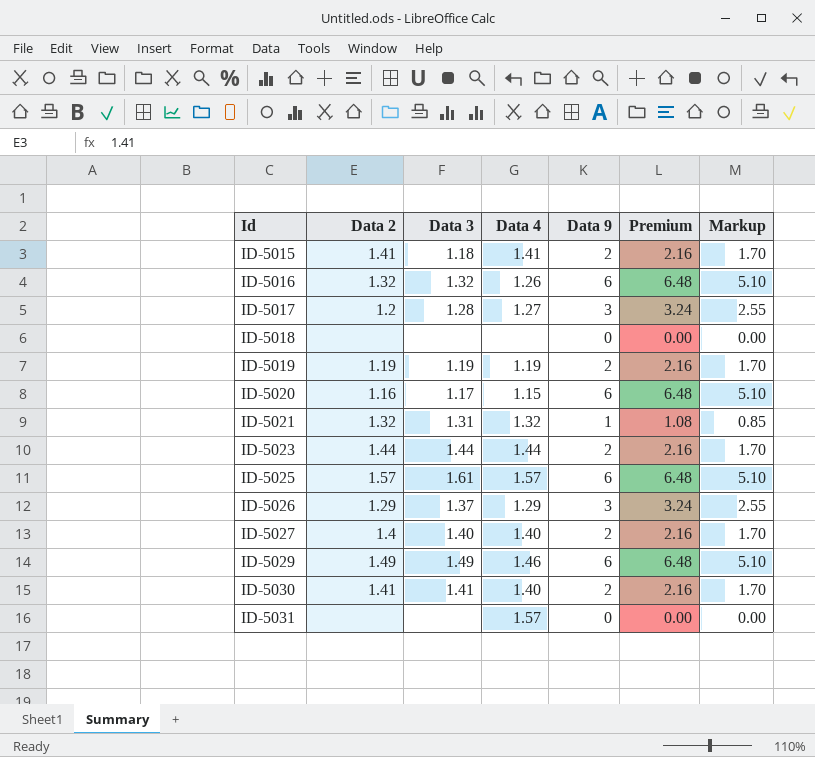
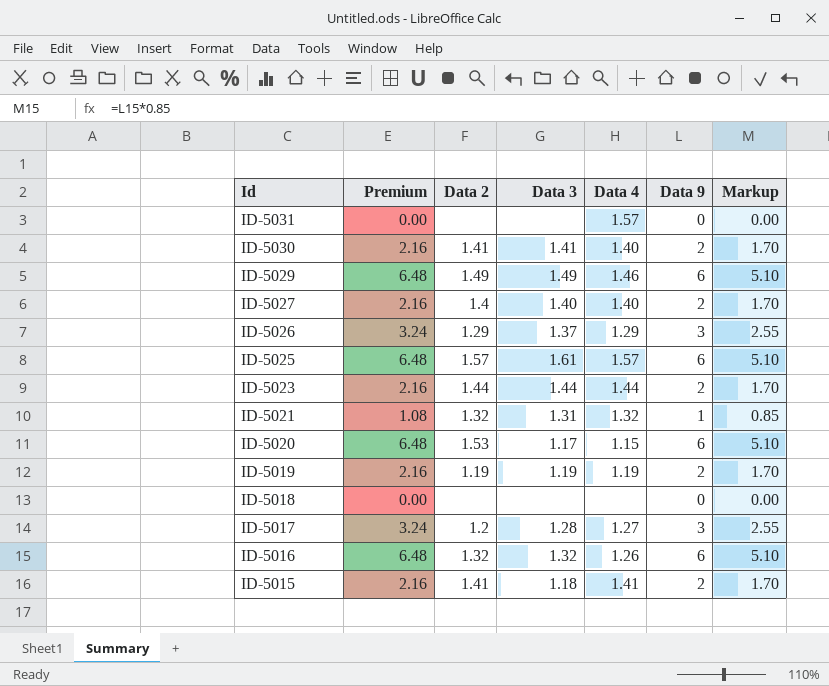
row order: Id ascending -> Id descending
column Premium | position: 6 -> 2
ID-5020 | Data 2: 1.16 -> 1.53

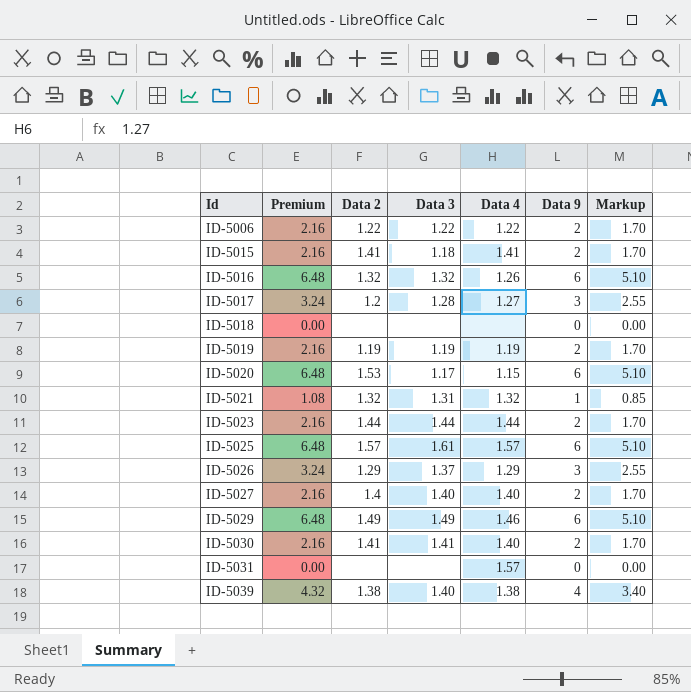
row order: Id descending -> Id ascending
row ID-5006: none -> 2.16 | 1.22 | 1.22 | 1.22 | 2 | 1.70
row ID-5039: none -> 4.32 | 1.38 | 1.40 | 1.38 | 4 | 3.40

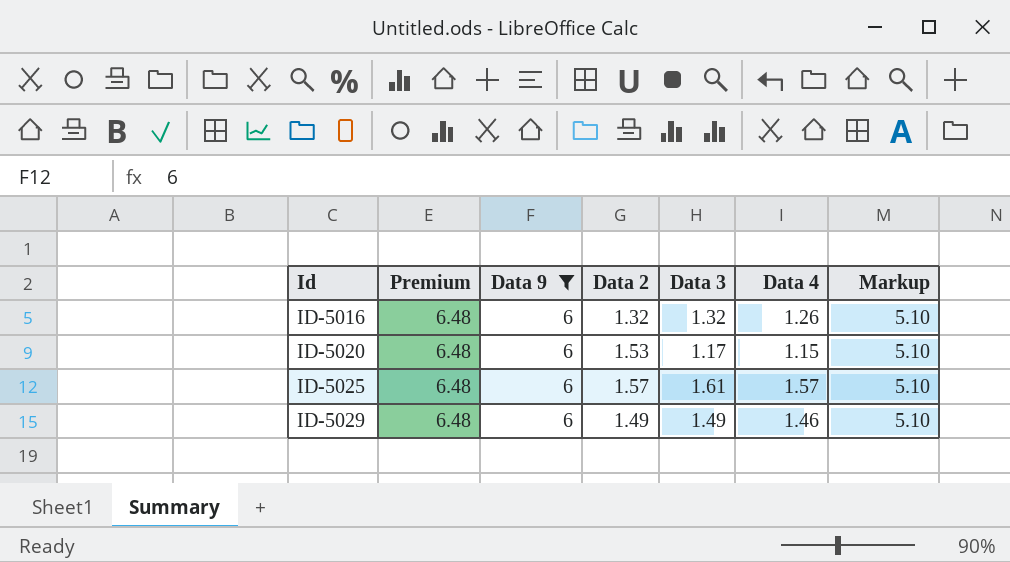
filter: none -> Data 9 = 6
column Data 9 | position: 6 -> 3

